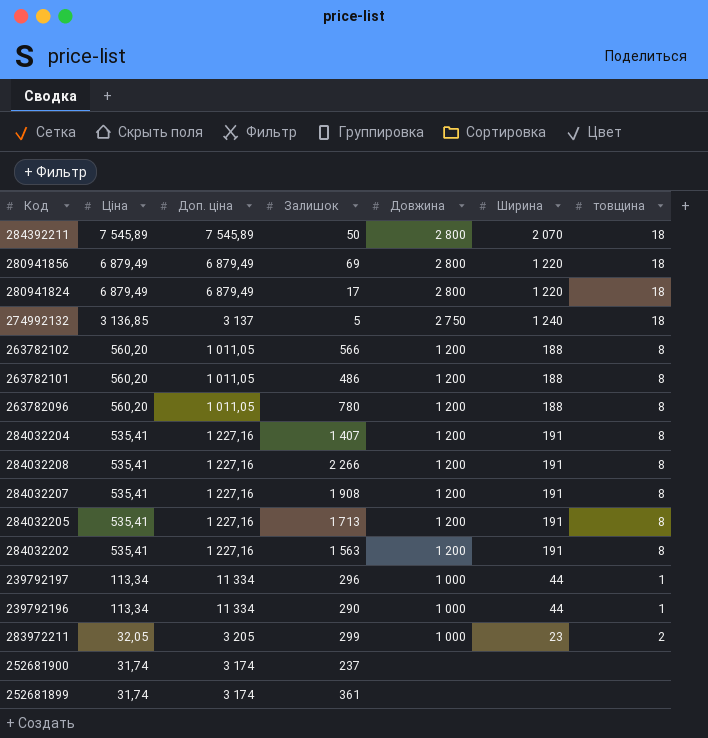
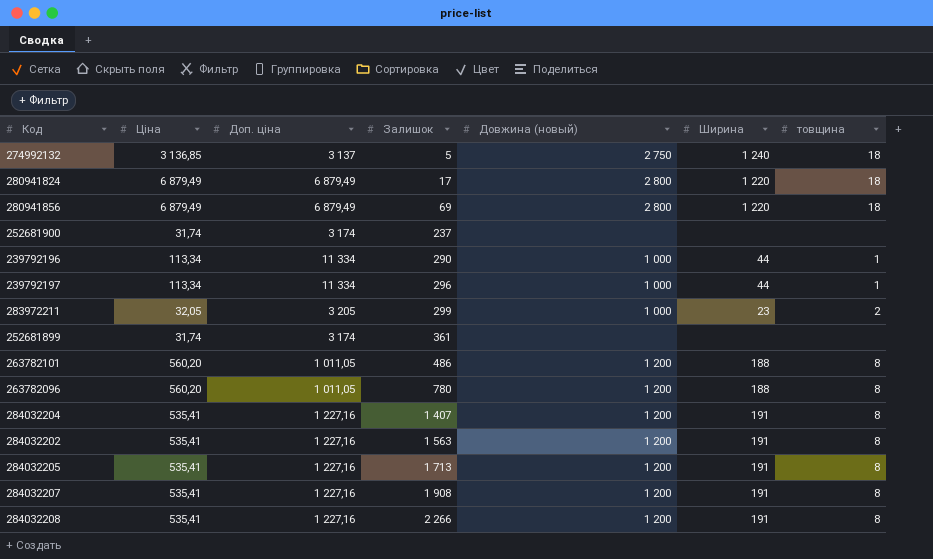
row order: Ціна descending -> Залишок ascending
column name: Довжина -> Довжина (новый)
row 284392211: 7 545,89 | 7 545,89 | 50 | 2 800 | 2 070 | 18 -> none
row 263782102: 560,20 | 1 011,05 | 566 | 1 200 | 188 | 8 -> none

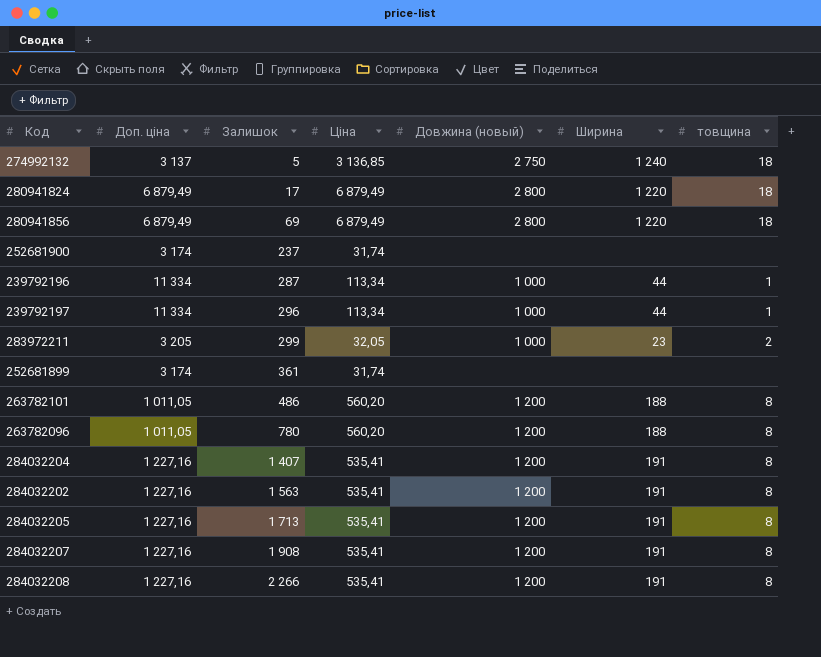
column Ціна | position: 2 -> 4
239792196 | Залишок: 290 -> 287

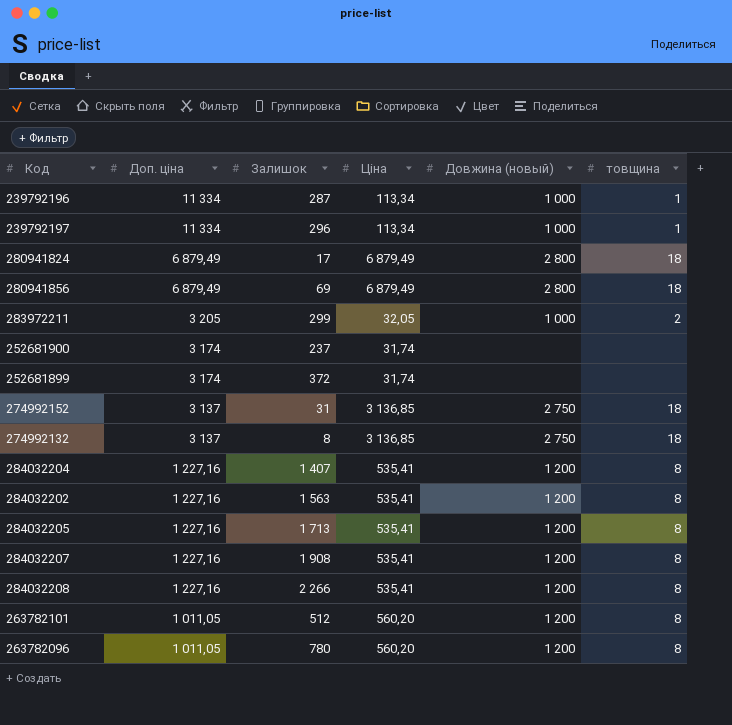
row order: Залишок ascending -> Доп. ціна descending
column Ширина | position: 6 -> none
252681899 | Залишок: 361 -> 372
row 274992152: none -> 3 137 | 31 | 3 136,85 | 2 750 | 18
274992132 | Залишок: 5 -> 8
263782101 | Залишок: 486 -> 512

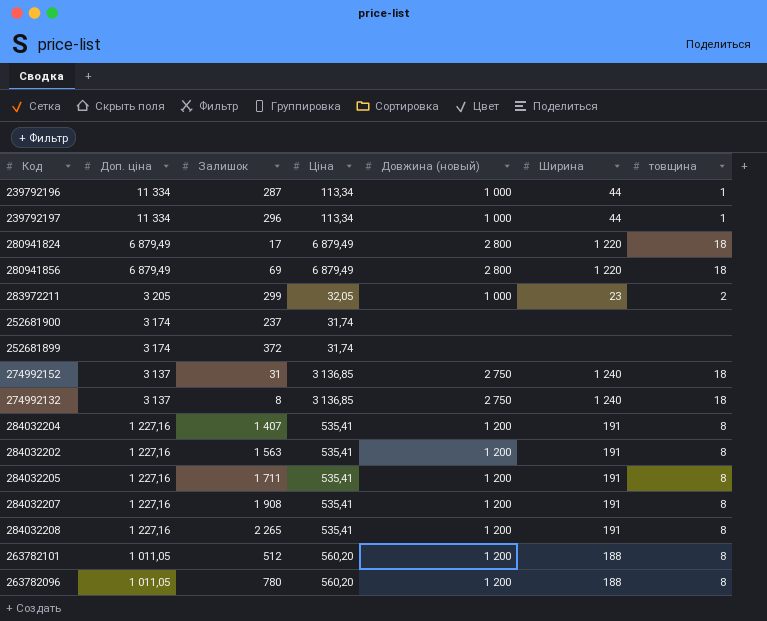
column Ширина | position: none -> 6
284032205 | Залишок: 1 713 -> 1 711
284032208 | Залишок: 2 266 -> 2 265

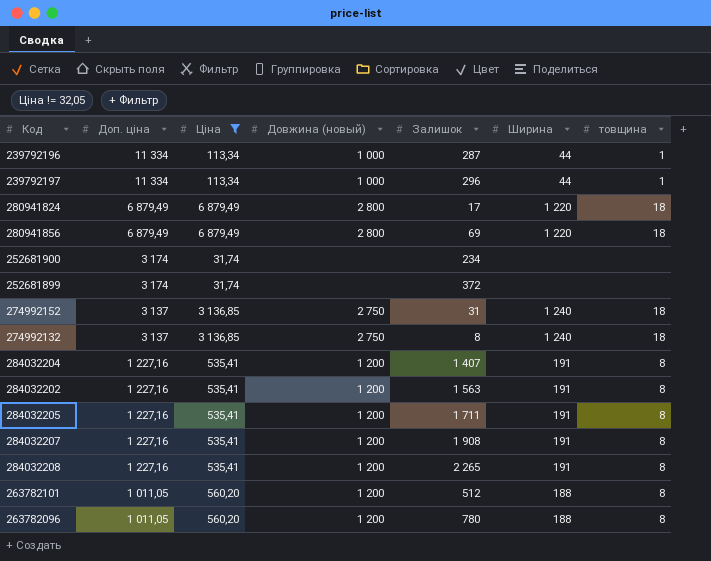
filter: none -> Ціна != 32,05
column Залишок | position: 3 -> 5
252681900 | Залишок: 237 -> 234

